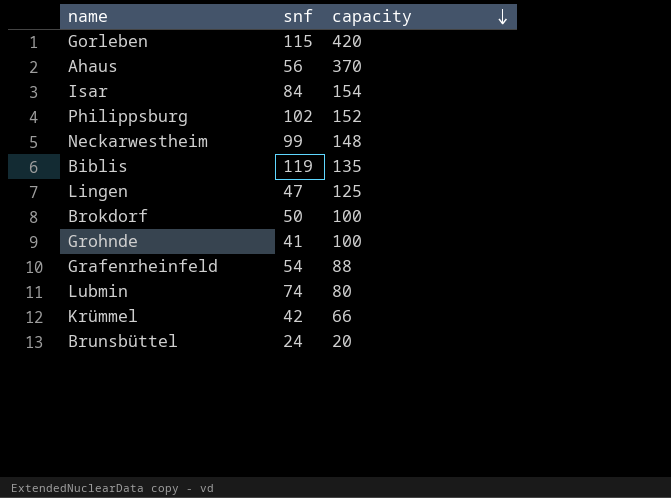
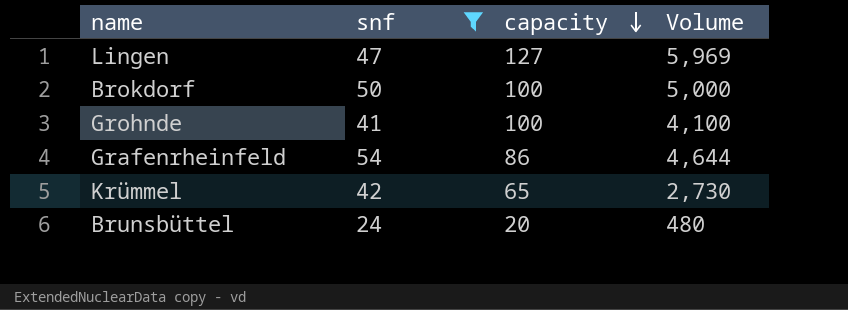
filter: none -> snf <= 54
column Volume | formula: none -> [snf] * [capacity]
Lingen | capacity: 125 -> 127
Grafenrheinfeld | capacity: 88 -> 86
Krümmel | capacity: 66 -> 65

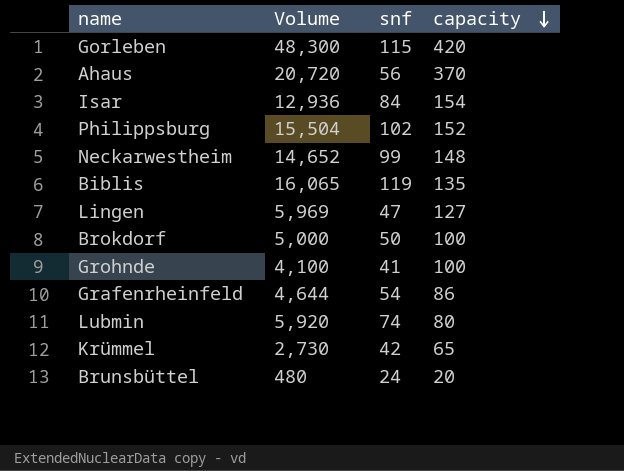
filter: snf <= 54 -> none
column Volume | position: 4 -> 2

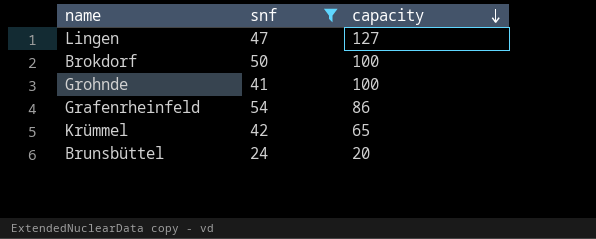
filter: none -> snf <= 54
column Volume | formula: [snf] * [capacity] -> none

